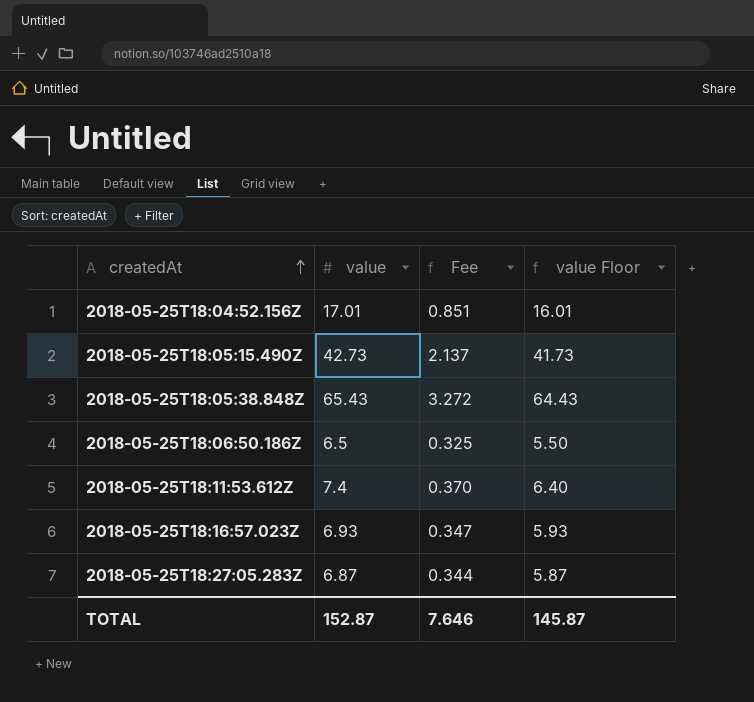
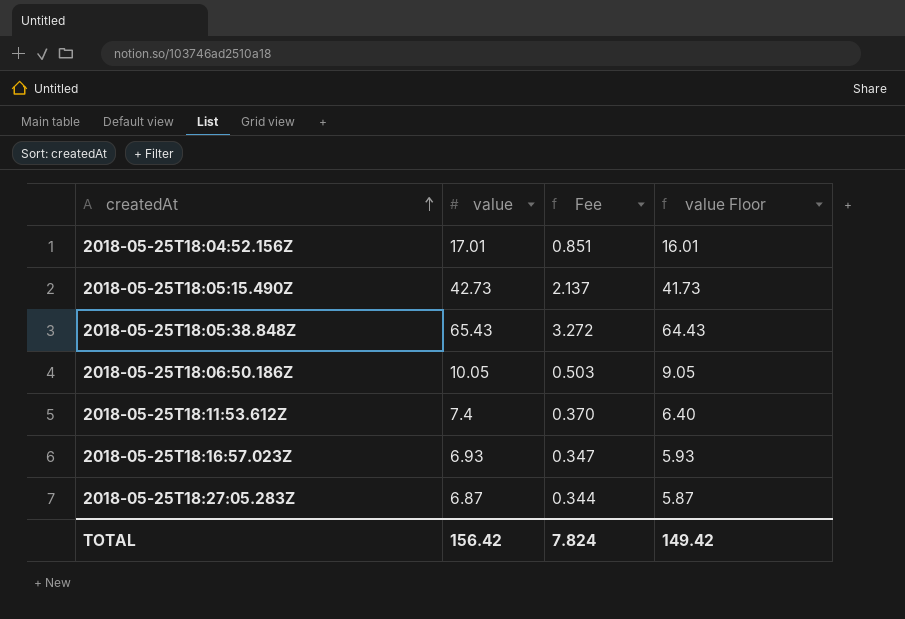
2018-05-25T18:06:50.186Z | value: 6.5 -> 10.05
2018-05-25T18:06:50.186Z | Fee: 0.325 -> 0.503
2018-05-25T18:06:50.186Z | value Floor: 5.50 -> 9.05
TOTAL | value: 152.87 -> 156.42
TOTAL | Fee: 7.646 -> 7.824
TOTAL | value Floor: 145.87 -> 149.42

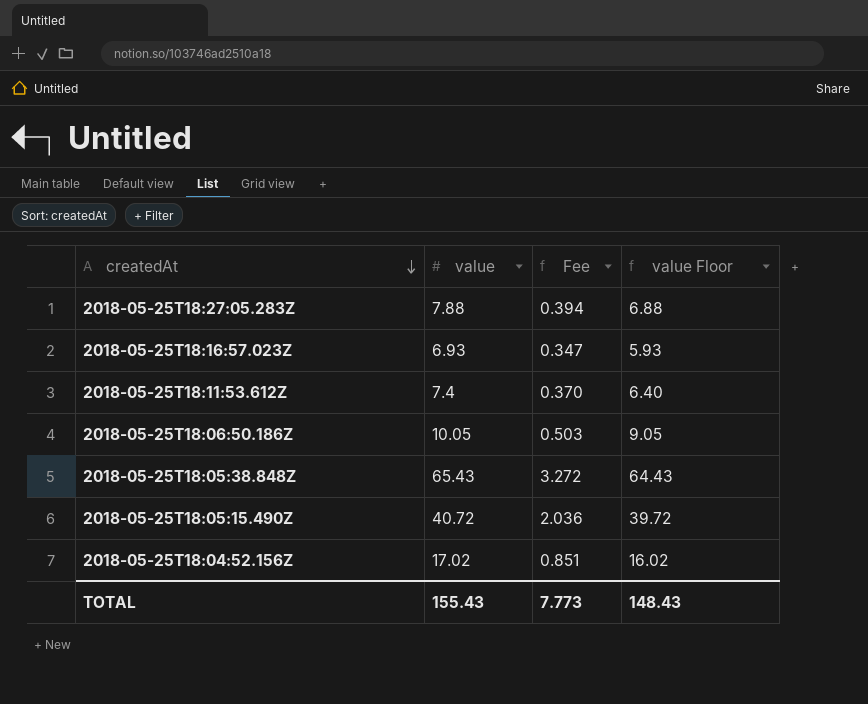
row order: createdAt ascending -> createdAt descending
2018-05-25T18:27:05.283Z | value: 6.87 -> 7.88
2018-05-25T18:27:05.283Z | Fee: 0.344 -> 0.394
2018-05-25T18:27:05.283Z | value Floor: 5.87 -> 6.88
2018-05-25T18:05:15.490Z | value: 42.73 -> 40.72
2018-05-25T18:05:15.490Z | Fee: 2.137 -> 2.036
2018-05-25T18:05:15.490Z | value Floor: 41.73 -> 39.72
2018-05-25T18:04:52.156Z | value: 17.01 -> 17.02
2018-05-25T18:04:52.156Z | value Floor: 16.01 -> 16.02
TOTAL | value: 156.42 -> 155.43
TOTAL | Fee: 7.824 -> 7.773
TOTAL | value Floor: 149.42 -> 148.43

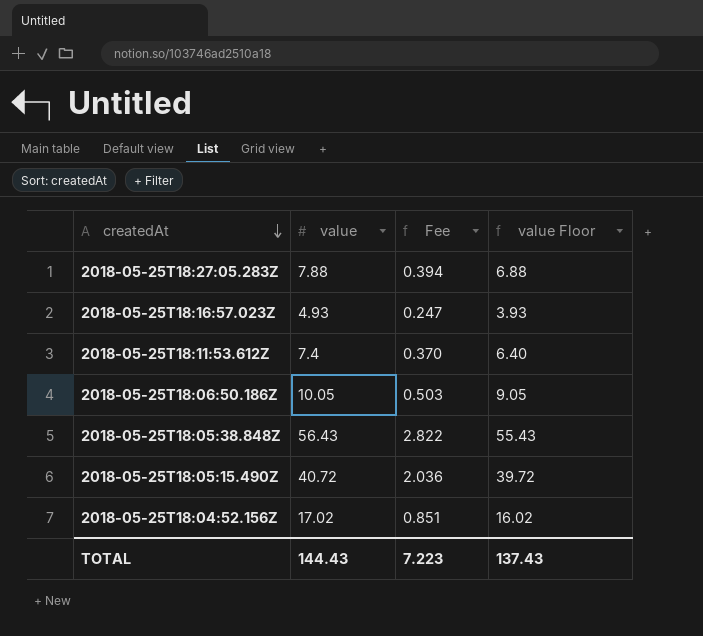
2018-05-25T18:16:57.023Z | value: 6.93 -> 4.93
2018-05-25T18:16:57.023Z | Fee: 0.347 -> 0.247
2018-05-25T18:16:57.023Z | value Floor: 5.93 -> 3.93
2018-05-25T18:05:38.848Z | value: 65.43 -> 56.43
2018-05-25T18:05:38.848Z | Fee: 3.272 -> 2.822
2018-05-25T18:05:38.848Z | value Floor: 64.43 -> 55.43
TOTAL | value: 155.43 -> 144.43
TOTAL | Fee: 7.773 -> 7.223
TOTAL | value Floor: 148.43 -> 137.43

